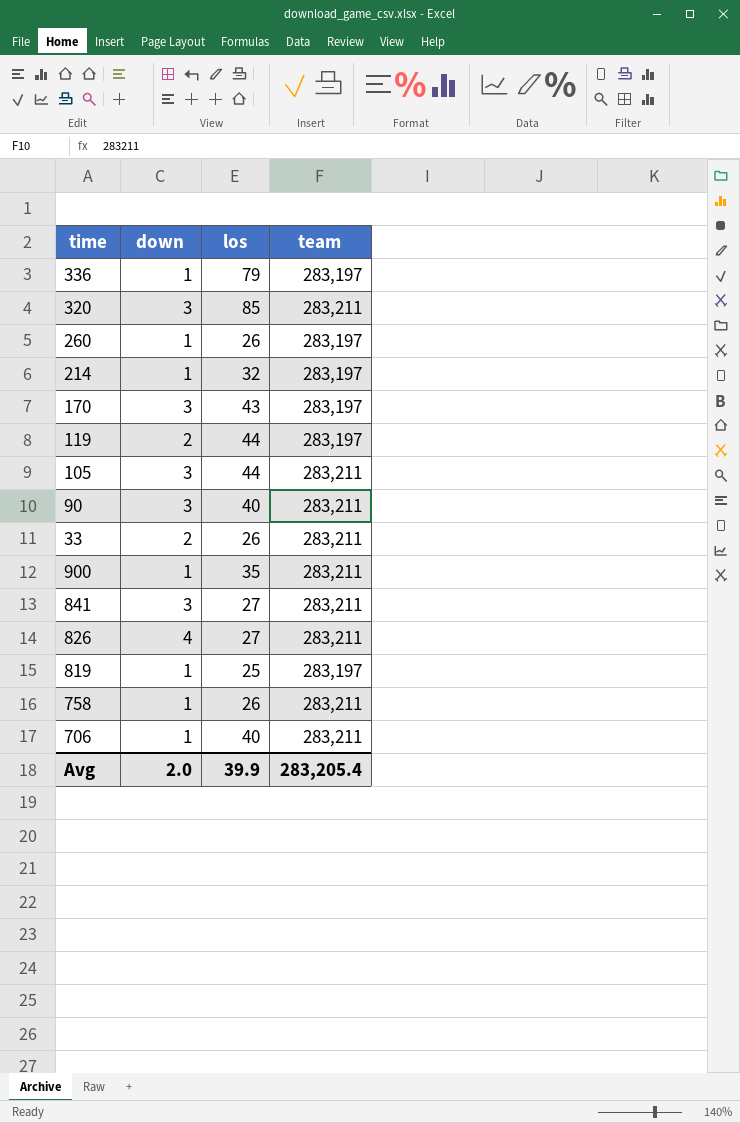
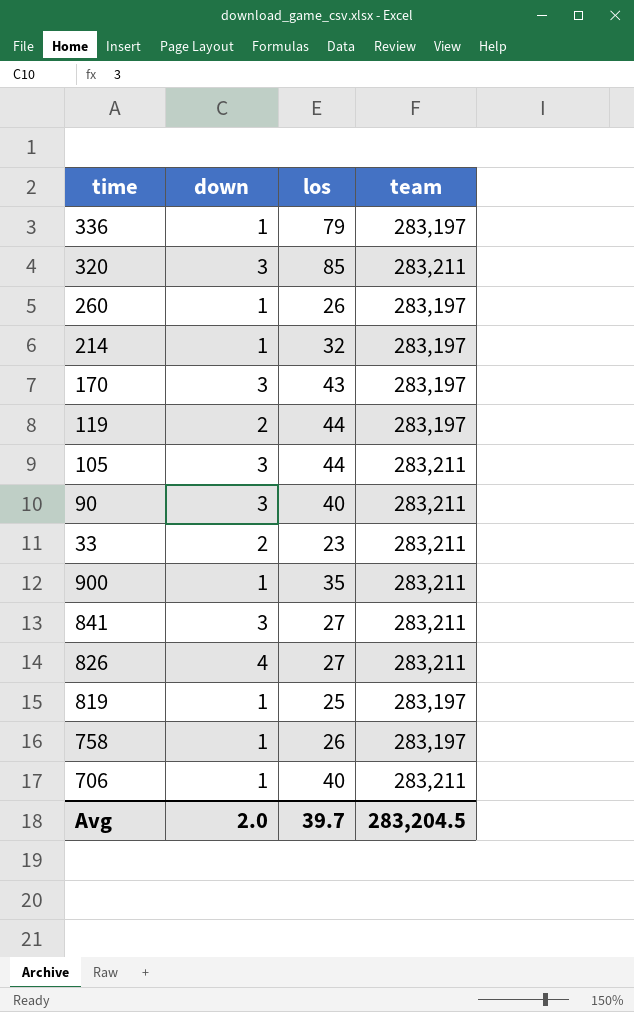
33 | los: 26 -> 23
758 | team: 283,211 -> 283,197
Avg | los: 39.9 -> 39.7
Avg | team: 283,205.4 -> 283,204.5

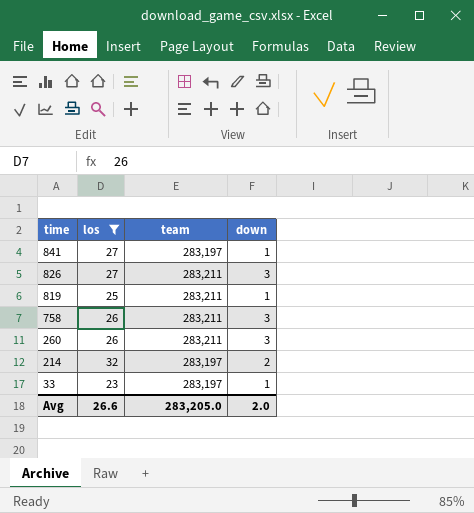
filter: none -> los <= 32
row order: none -> time descending
column down | position: 2 -> 4
841 | team: 283,211 -> 283,197
841 | down: 3 -> 1
826 | down: 4 -> 3
819 | team: 283,197 -> 283,211
758 | team: 283,197 -> 283,211
758 | down: 1 -> 3
260 | team: 283,197 -> 283,211
260 | down: 1 -> 3
214 | down: 1 -> 2
33 | team: 283,211 -> 283,197
33 | down: 2 -> 1
Avg | los: 39.7 -> 26.6
Avg | team: 283,204.5 -> 283,205.0

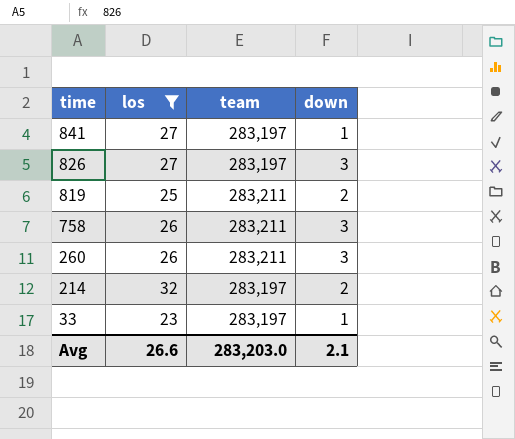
826 | team: 283,211 -> 283,197
819 | down: 1 -> 2
Avg | team: 283,205.0 -> 283,203.0
Avg | down: 2.0 -> 2.1

